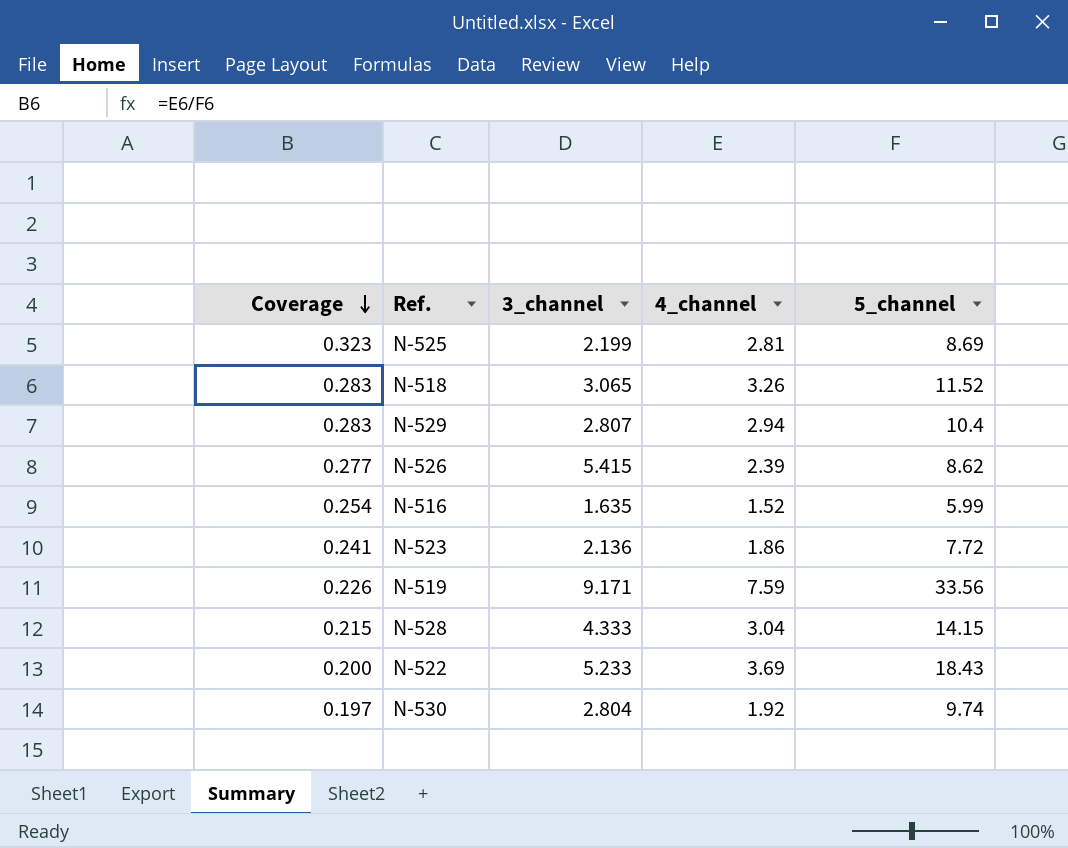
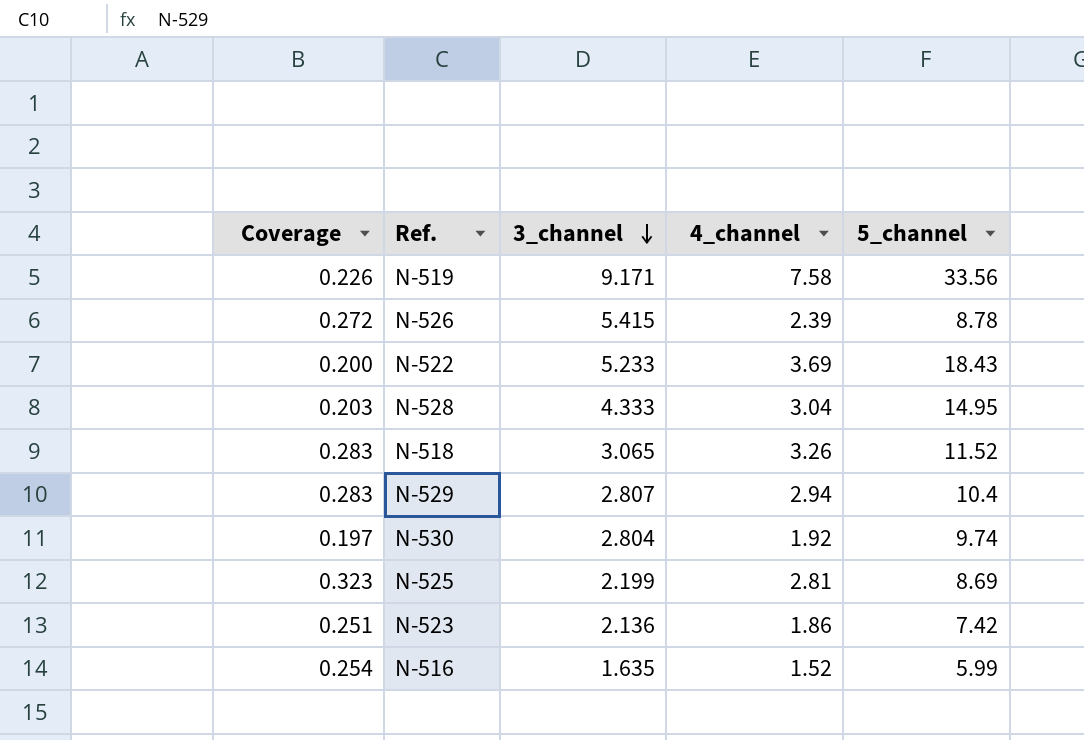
row order: Coverage descending -> 3_channel descending
N-519 | 4_channel: 7.59 -> 7.58
N-526 | Coverage: 0.277 -> 0.272
N-526 | 5_channel: 8.62 -> 8.78
N-528 | Coverage: 0.215 -> 0.203
N-528 | 5_channel: 14.15 -> 14.95
N-523 | Coverage: 0.241 -> 0.251
N-523 | 5_channel: 7.72 -> 7.42

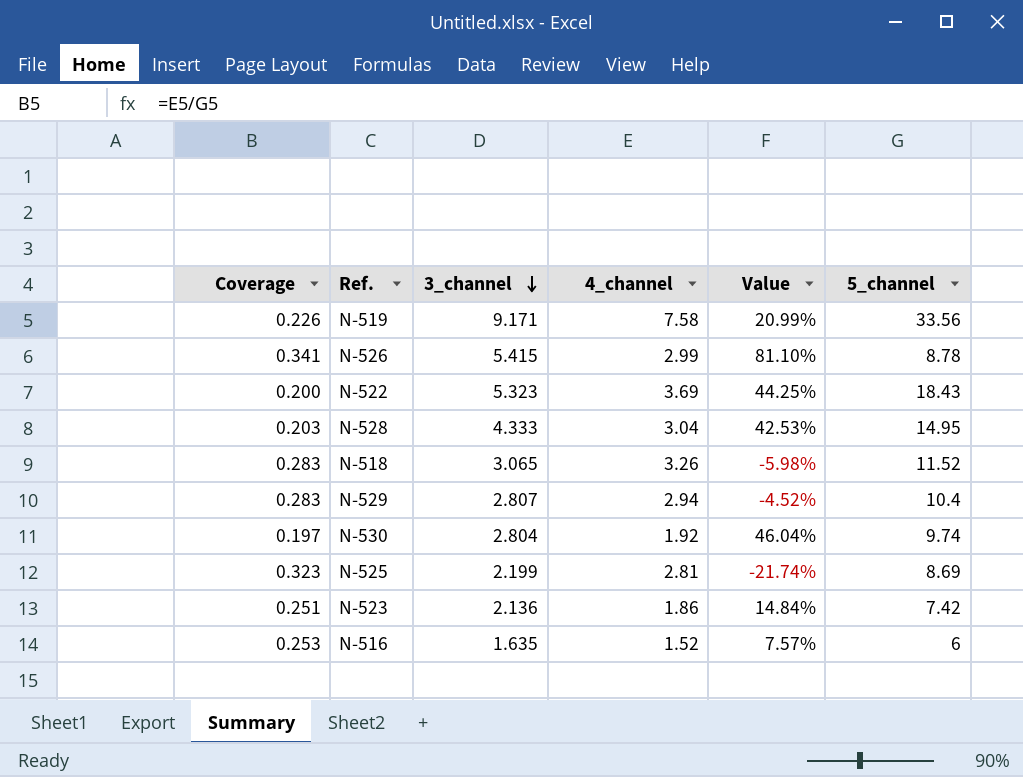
column Value | formula: none -> ([3_channel] - [4_channel]) / [4_channel]
N-526 | Coverage: 0.272 -> 0.341
N-526 | 4_channel: 2.39 -> 2.99
N-522 | 3_channel: 5.233 -> 5.323
N-516 | Coverage: 0.254 -> 0.253
N-516 | 5_channel: 5.99 -> 6

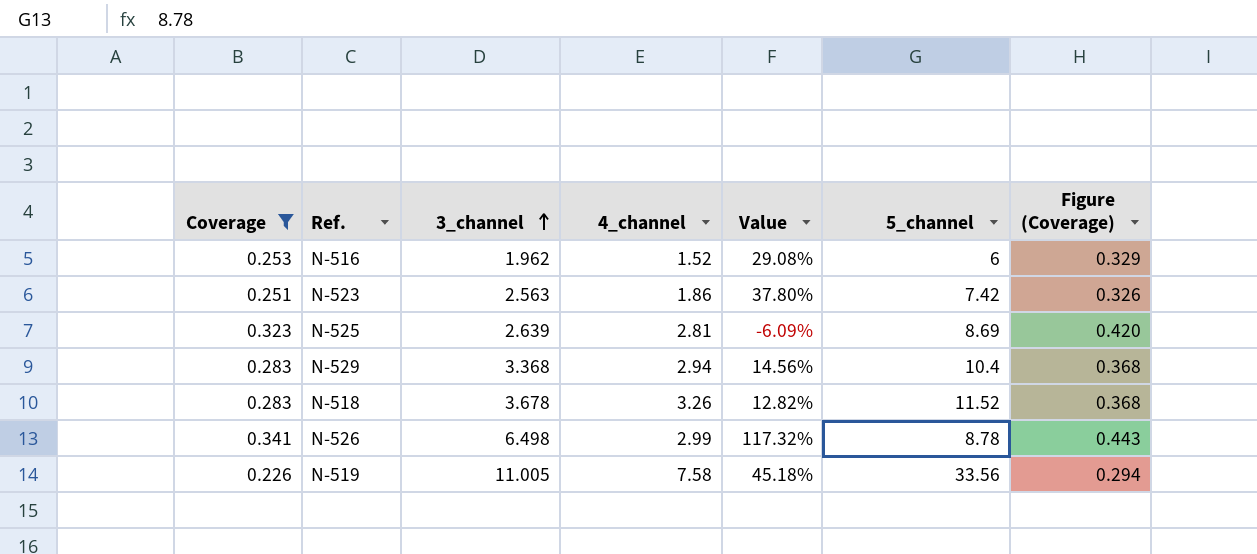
filter: none -> Coverage >= 0.226
row order: 3_channel descending -> 3_channel ascending
column Figure (Coverage) | formula: none -> [Coverage] * 1.3
N-516 | 3_channel: 1.635 -> 1.962
N-516 | Value: 7.57% -> 29.08%
N-523 | 3_channel: 2.136 -> 2.563
N-523 | Value: 14.84% -> 37.80%
N-525 | 3_channel: 2.199 -> 2.639
N-525 | Value: -21.74% -> -6.09%
N-529 | 3_channel: 2.807 -> 3.368
N-529 | Value: -4.52% -> 14.56%
N-518 | 3_channel: 3.065 -> 3.678
N-518 | Value: -5.98% -> 12.82%
N-526 | 3_channel: 5.415 -> 6.498
N-526 | Value: 81.10% -> 117.32%
N-519 | 3_channel: 9.171 -> 11.005
N-519 | Value: 20.99% -> 45.18%

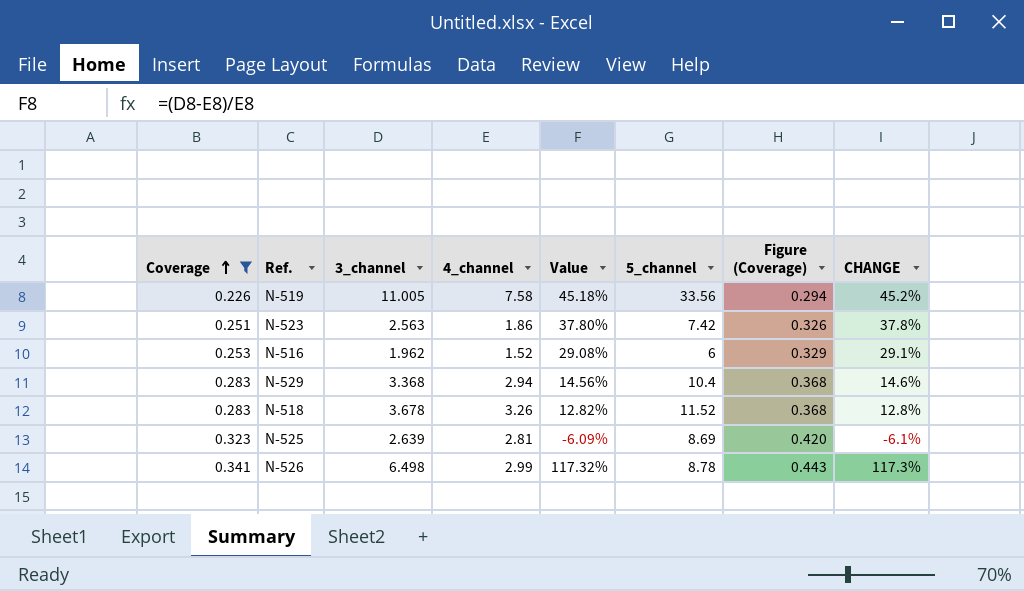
row order: 3_channel ascending -> Coverage ascending
column CHANGE | formula: none -> ([3_channel] - [4_channel]) / [4_channel]

